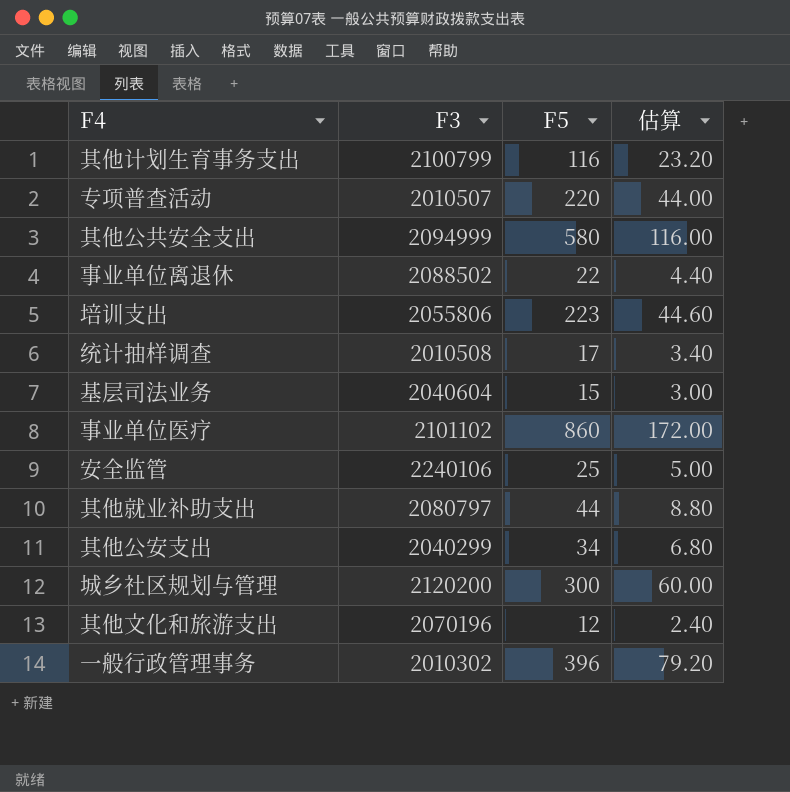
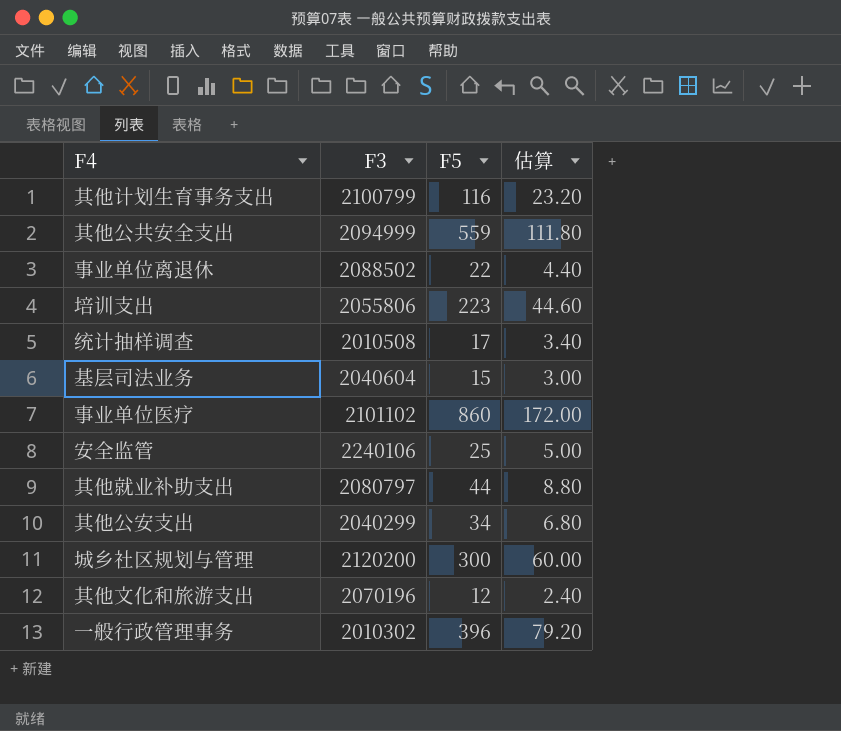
row 专项普查活动: 2010507 | 220 | 44.00 -> none
其他公共安全支出 | F5: 580 -> 559
其他公共安全支出 | 估算: 116.00 -> 111.80

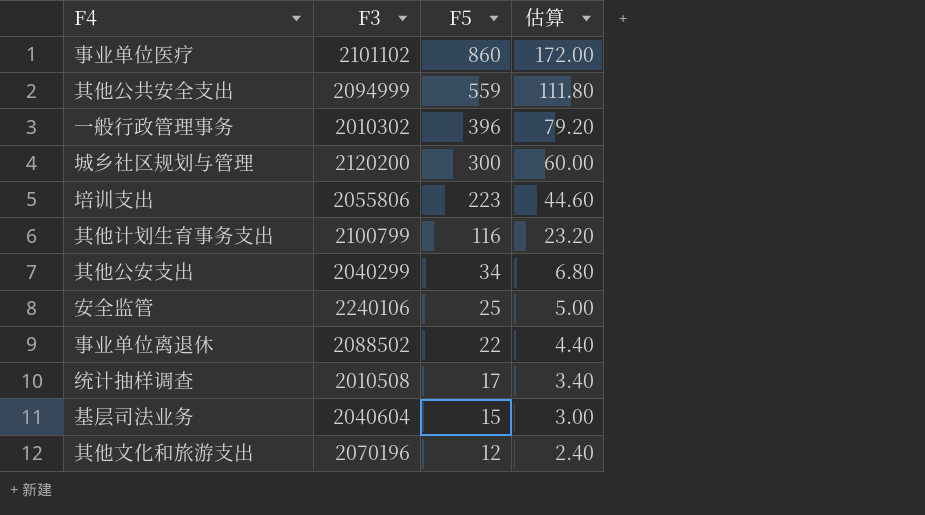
row order: none -> F5 descending
row 其他就业补助支出: 2080797 | 44 | 8.80 -> none

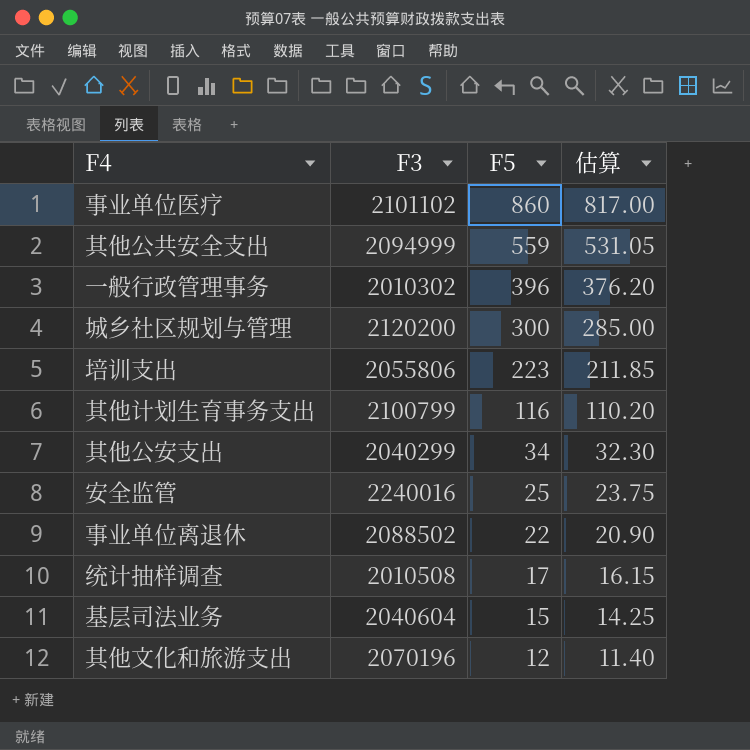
column 估算 | formula: [F5] * 0.2 -> [F5] * 0.95
安全监管 | F3: 2240106 -> 2240016

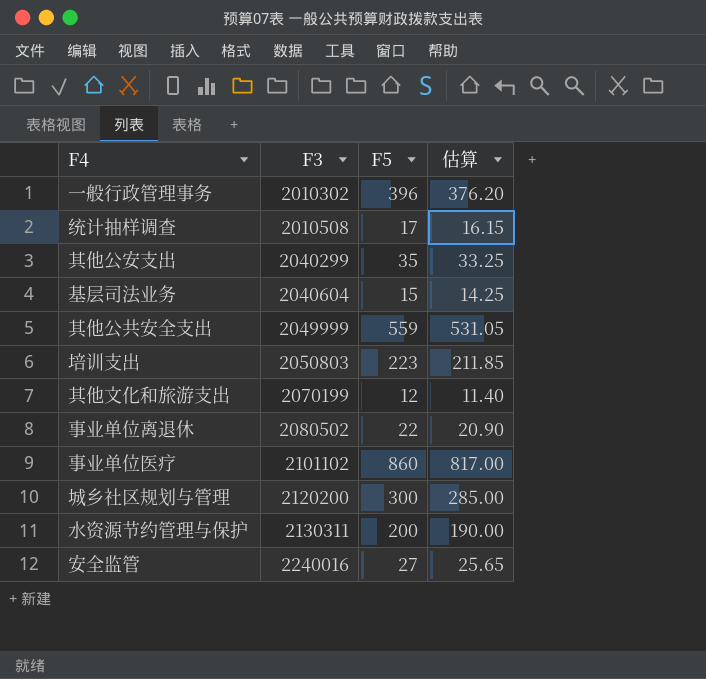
row order: F5 descending -> F3 ascending
row 其他计划生育事务支出: 2100799 | 116 | 110.20 -> none
其他公安支出 | F5: 34 -> 35
其他公安支出 | 估算: 32.30 -> 33.25
其他公共安全支出 | F3: 2094999 -> 2049999
培训支出 | F3: 2055806 -> 2050803
其他文化和旅游支出 | F3: 2070196 -> 2070199
事业单位离退休 | F3: 2088502 -> 2080502
row 水资源节约管理与保护: none -> 2130311 | 200 | 190.00
安全监管 | F5: 25 -> 27
安全监管 | 估算: 23.75 -> 25.65

